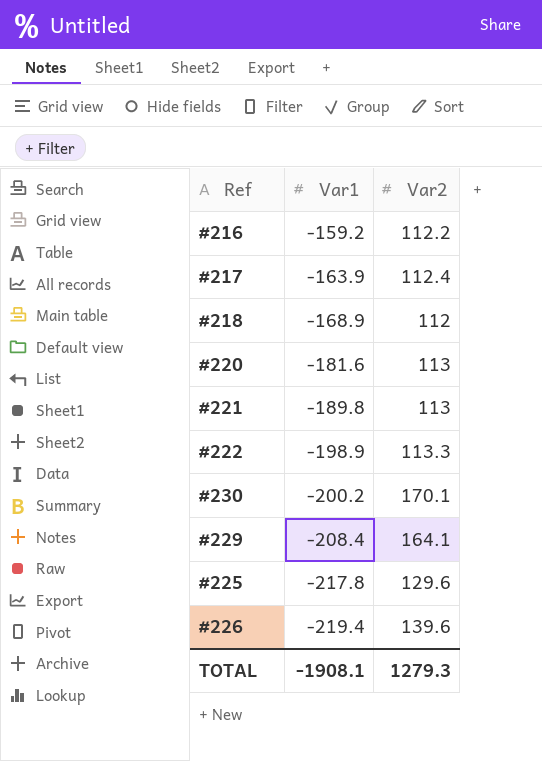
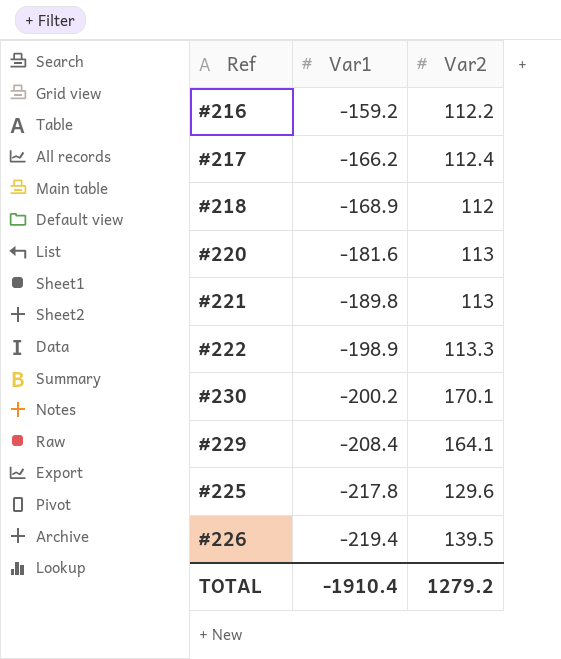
#217 | Var1: -163.9 -> -166.2
#226 | Var2: 139.6 -> 139.5
TOTAL | Var1: -1908.1 -> -1910.4
TOTAL | Var2: 1279.3 -> 1279.2

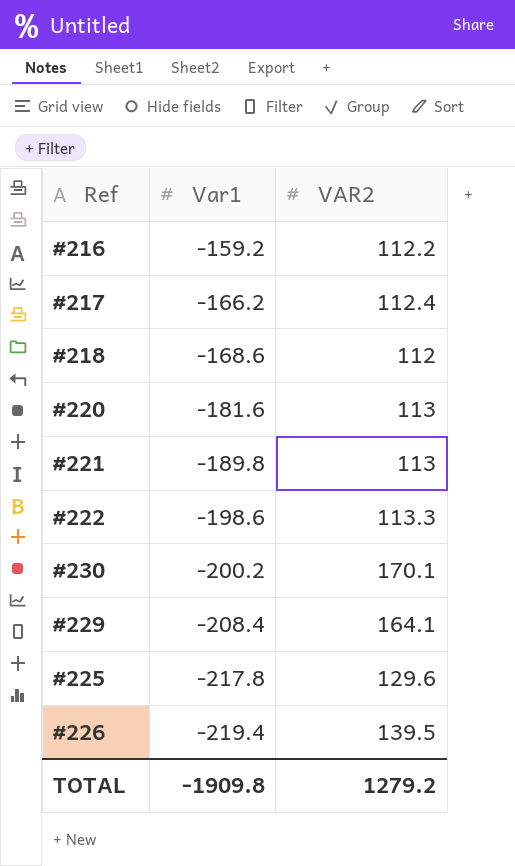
column name: Var2 -> VAR2
#218 | Var1: -168.9 -> -168.6
#222 | Var1: -198.9 -> -198.6
TOTAL | Var1: -1910.4 -> -1909.8

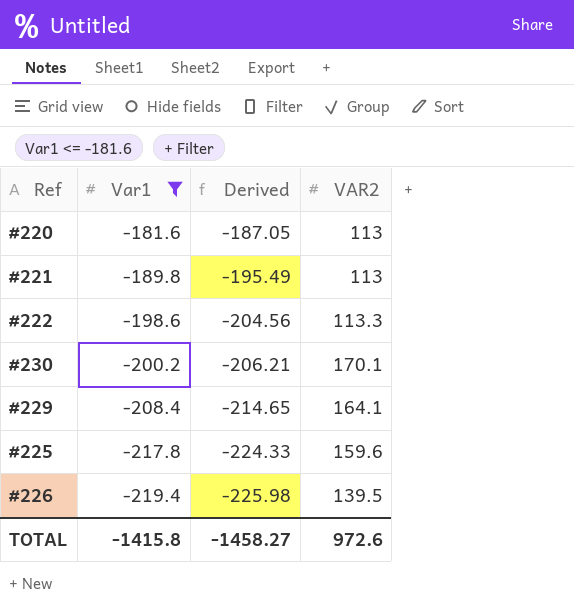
filter: none -> Var1 <= -181.6
column Derived | formula: none -> [Var1] * 1.03
#225 | VAR2: 129.6 -> 159.6
TOTAL | Var1: -1909.8 -> -1415.8
TOTAL | VAR2: 1279.2 -> 972.6

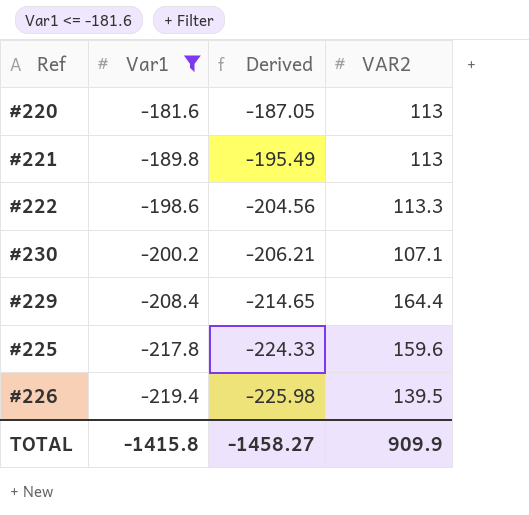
#230 | VAR2: 170.1 -> 107.1
#229 | VAR2: 164.1 -> 164.4
TOTAL | VAR2: 972.6 -> 909.9

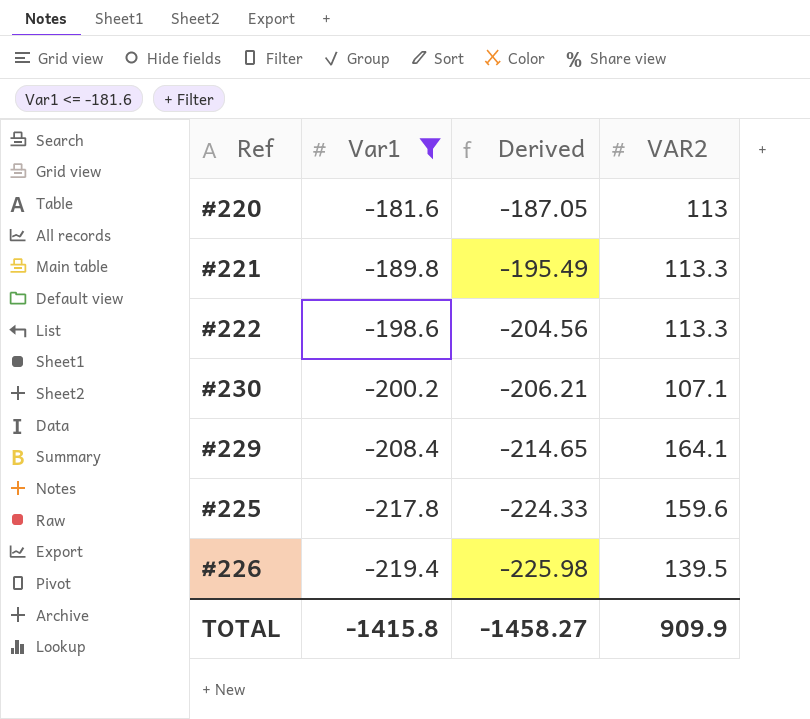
#221 | VAR2: 113 -> 113.3
#229 | VAR2: 164.4 -> 164.1

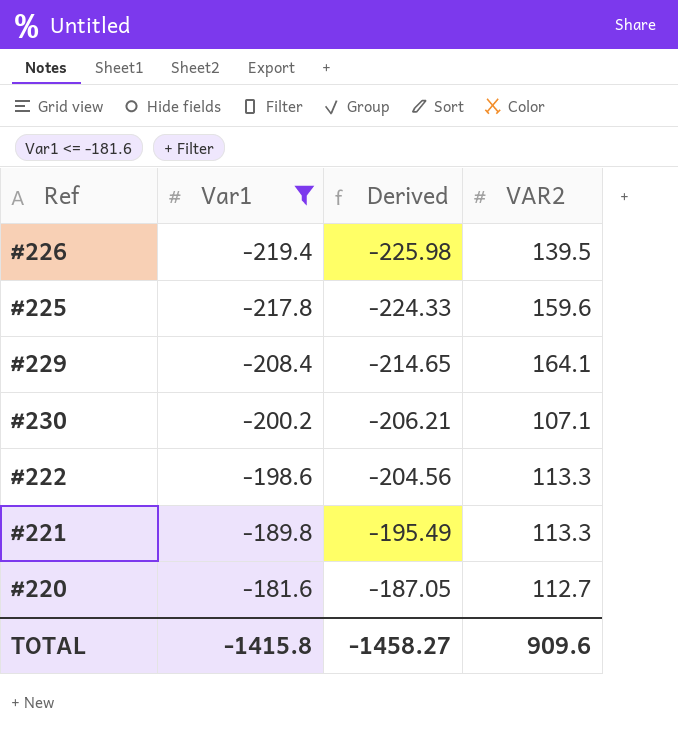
row order: Var1 descending -> Var1 ascending
#220 | VAR2: 113 -> 112.7
TOTAL | VAR2: 909.9 -> 909.6

